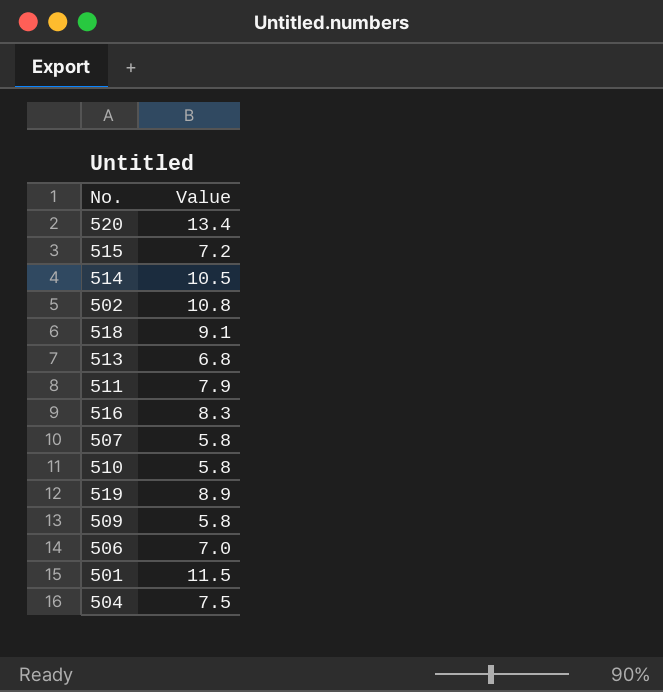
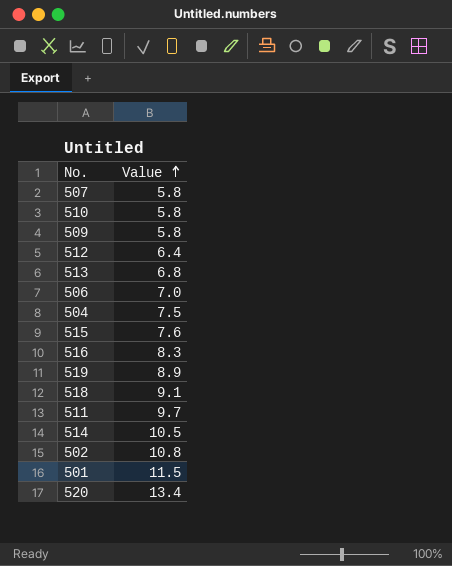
row order: none -> Value ascending
row 512: none -> 6.4
515 | Value: 7.2 -> 7.6
511 | Value: 7.9 -> 9.7

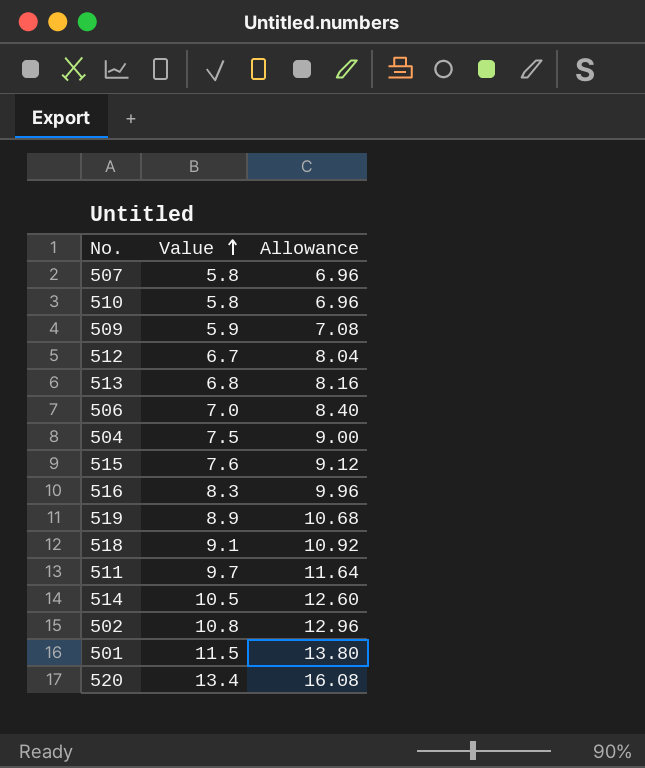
column Allowance | formula: none -> [Value] * 1.2
509 | Value: 5.8 -> 5.9
512 | Value: 6.4 -> 6.7

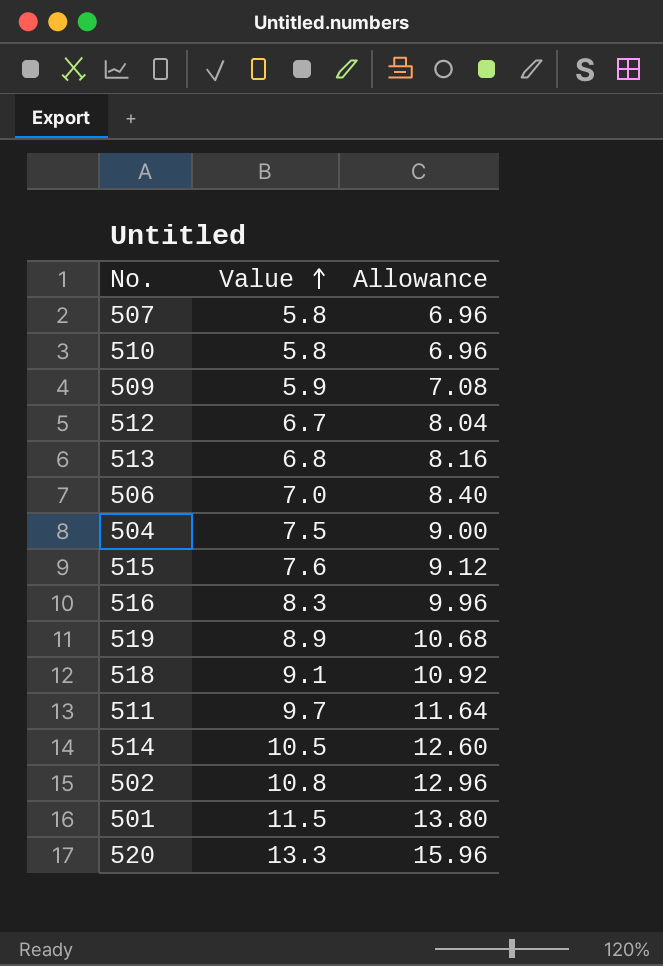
520 | Value: 13.4 -> 13.3
520 | Allowance: 16.08 -> 15.96

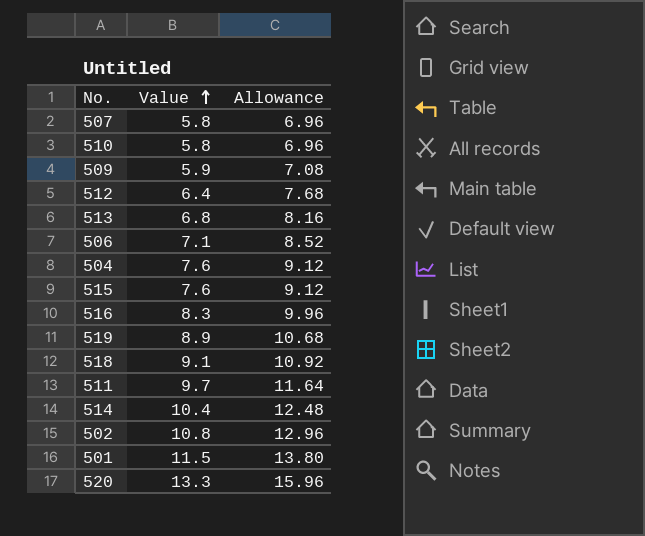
512 | Value: 6.7 -> 6.4
512 | Allowance: 8.04 -> 7.68
506 | Value: 7.0 -> 7.1
506 | Allowance: 8.40 -> 8.52
504 | Value: 7.5 -> 7.6
504 | Allowance: 9.00 -> 9.12
514 | Value: 10.5 -> 10.4
514 | Allowance: 12.60 -> 12.48

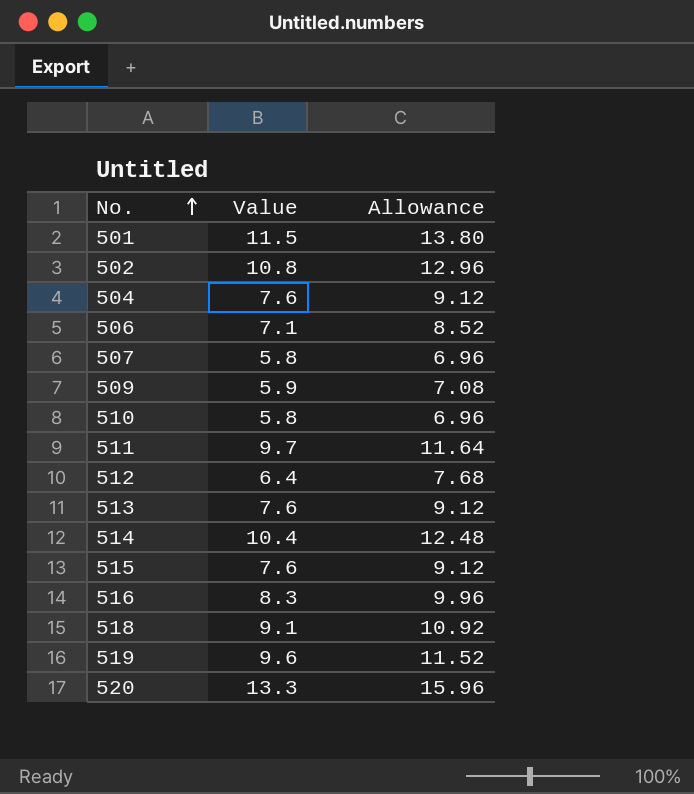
row order: Value ascending -> No. ascending
513 | Value: 6.8 -> 7.6
513 | Allowance: 8.16 -> 9.12
519 | Value: 8.9 -> 9.6
519 | Allowance: 10.68 -> 11.52

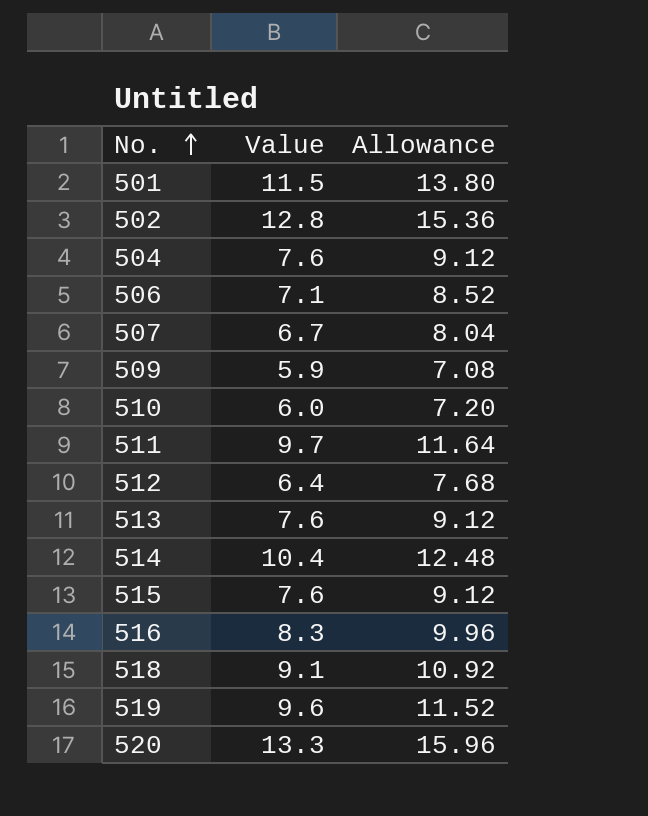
502 | Value: 10.8 -> 12.8
502 | Allowance: 12.96 -> 15.36
507 | Value: 5.8 -> 6.7
507 | Allowance: 6.96 -> 8.04
510 | Value: 5.8 -> 6.0
510 | Allowance: 6.96 -> 7.20

